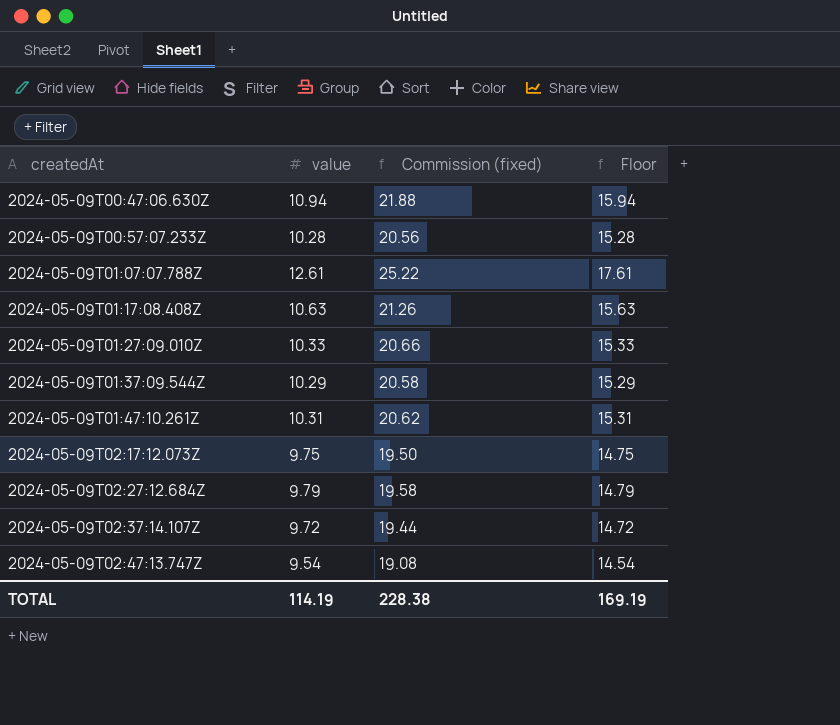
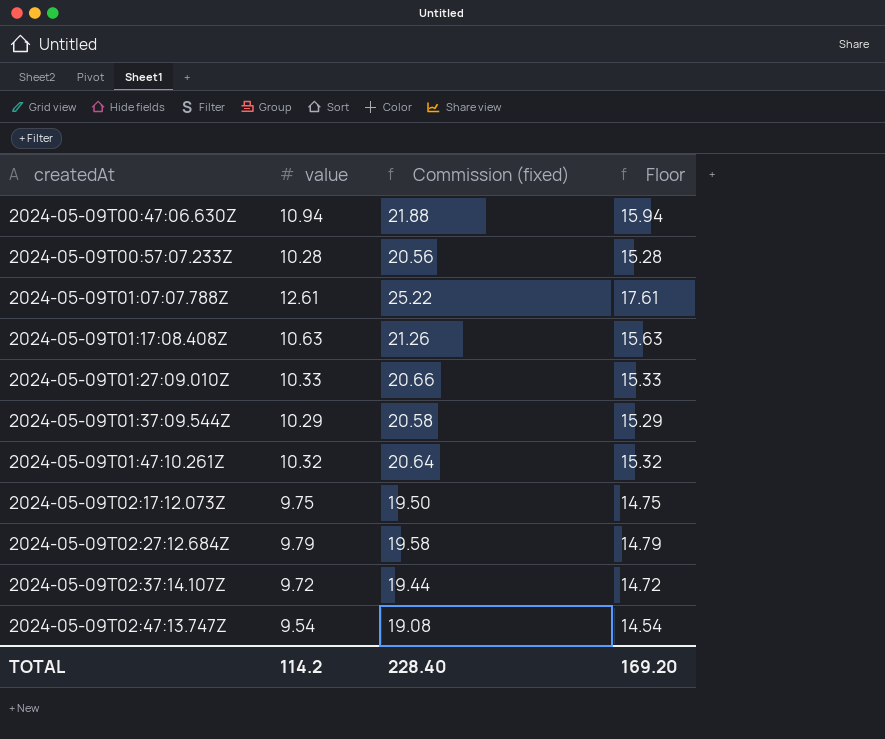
2024-05-09T01:47:10.261Z | value: 10.31 -> 10.32
2024-05-09T01:47:10.261Z | Commission (fixed): 20.62 -> 20.64
2024-05-09T01:47:10.261Z | Floor: 15.31 -> 15.32
TOTAL | value: 114.19 -> 114.2
TOTAL | Commission (fixed): 228.38 -> 228.40
TOTAL | Floor: 169.19 -> 169.20

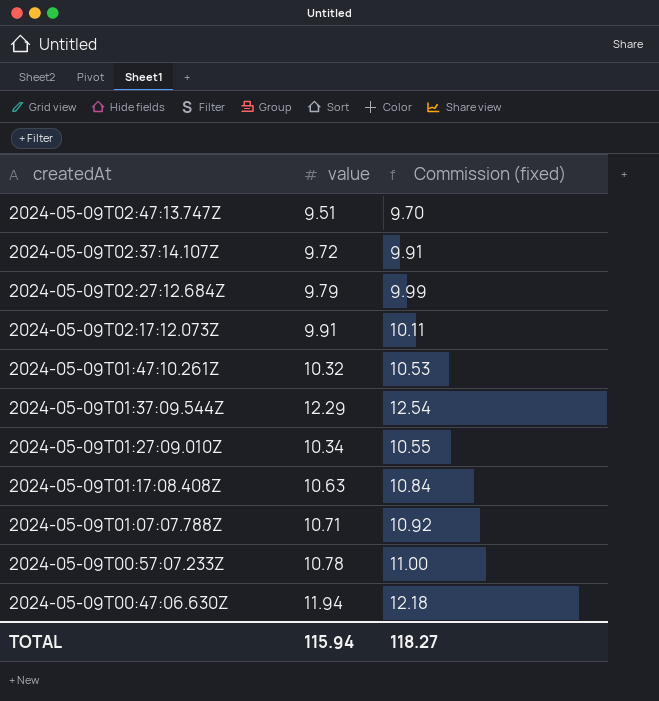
row order: createdAt ascending -> createdAt descending
column Floor | formula: [value] + 5 -> none
column Commission (fixed) | formula: [value] * 2 -> [value] * 1.02
2024-05-09T02:47:13.747Z | value: 9.54 -> 9.51
2024-05-09T02:17:12.073Z | value: 9.75 -> 9.91
2024-05-09T01:37:09.544Z | value: 10.29 -> 12.29
2024-05-09T01:27:09.010Z | value: 10.33 -> 10.34
2024-05-09T01:07:07.788Z | value: 12.61 -> 10.71
2024-05-09T00:57:07.233Z | value: 10.28 -> 10.78
2024-05-09T00:47:06.630Z | value: 10.94 -> 11.94
TOTAL | value: 114.2 -> 115.94
TOTAL | Commission (fixed): 228.40 -> 118.27

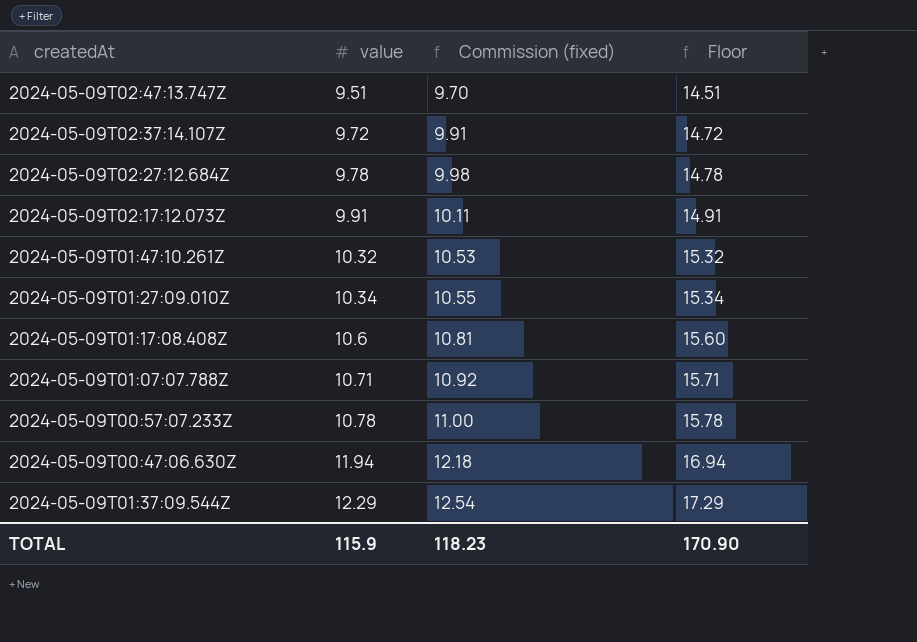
row order: createdAt descending -> value ascending
column Floor | formula: none -> [value] + 5
2024-05-09T02:27:12.684Z | value: 9.79 -> 9.78
2024-05-09T02:27:12.684Z | Commission (fixed): 9.99 -> 9.98
2024-05-09T01:17:08.408Z | value: 10.63 -> 10.6
2024-05-09T01:17:08.408Z | Commission (fixed): 10.84 -> 10.81
TOTAL | value: 115.94 -> 115.9
TOTAL | Commission (fixed): 118.27 -> 118.23

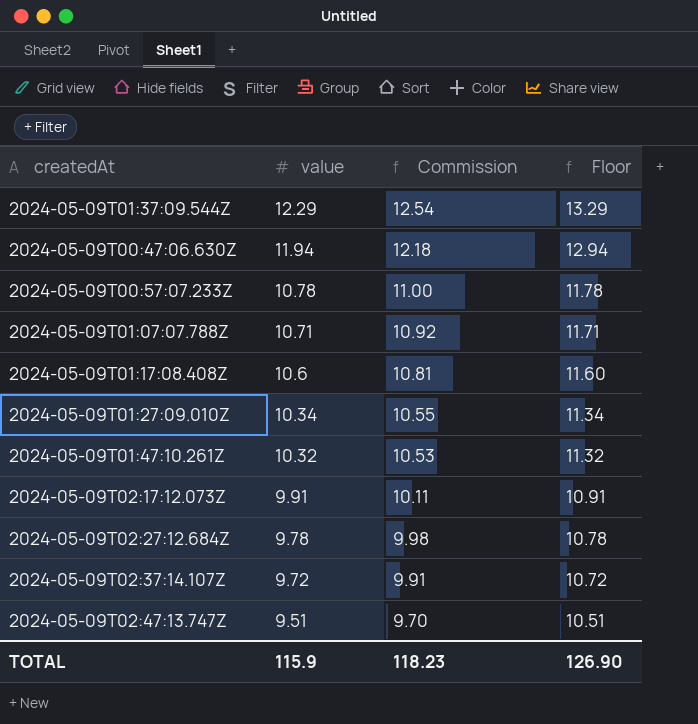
row order: value ascending -> value descending
column name: Commission (fixed) -> Commission
column Floor | formula: [value] + 5 -> [value] + 1
TOTAL | Floor: 170.90 -> 126.90

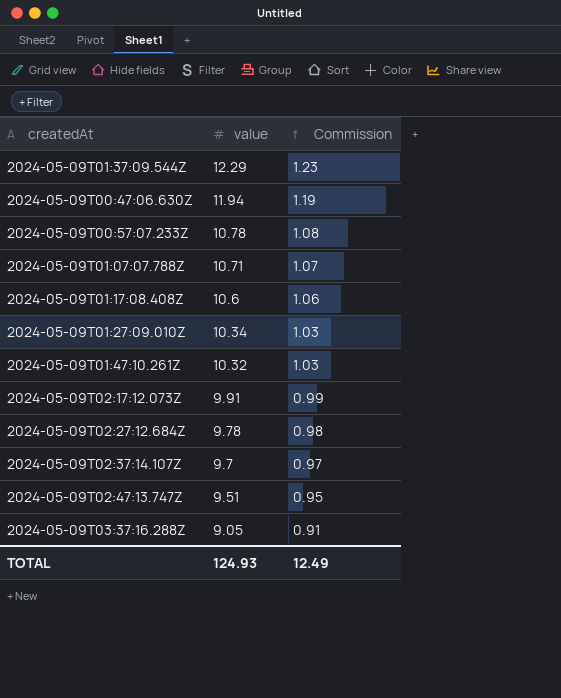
column Floor | formula: [value] + 1 -> none
column Commission | formula: [value] * 1.02 -> [value] * 0.1
2024-05-09T02:37:14.107Z | value: 9.72 -> 9.7
row 2024-05-09T03:37:16.288Z: none -> 9.05 | 0.91
TOTAL | value: 115.9 -> 124.93
TOTAL | Commission: 118.23 -> 12.49

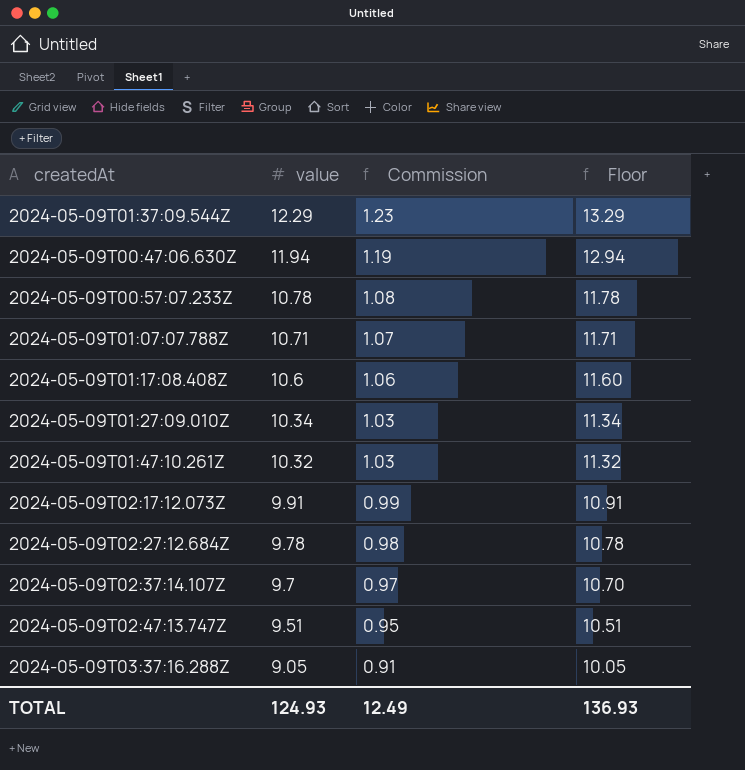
column Floor | formula: none -> [value] + 1

